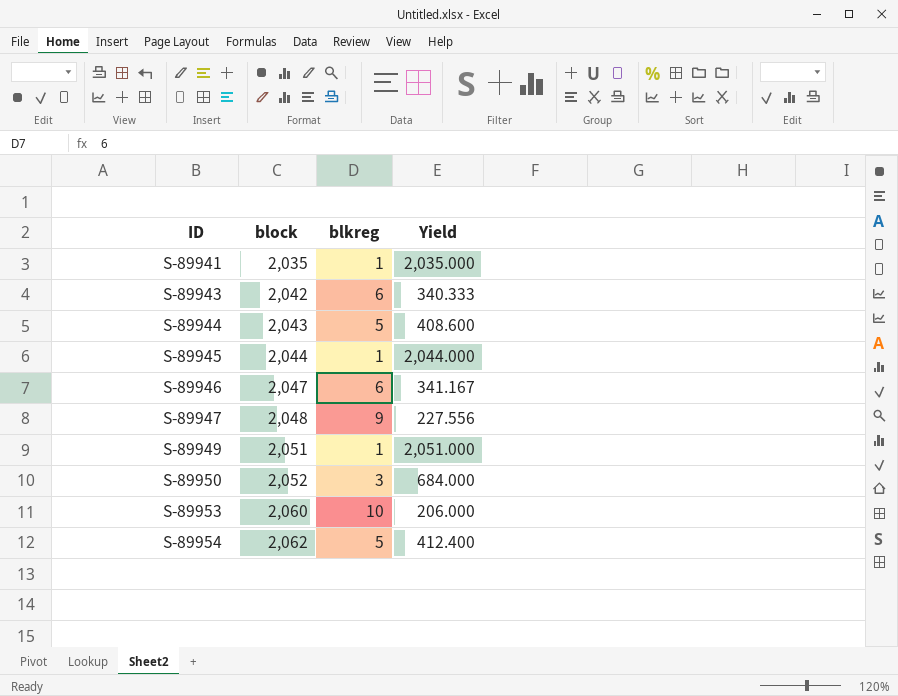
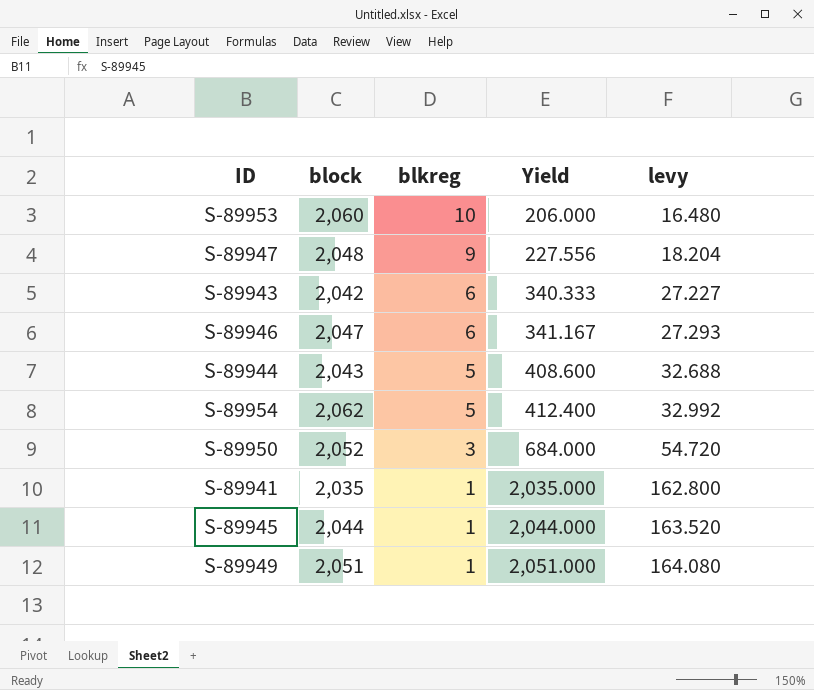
row order: ID ascending -> blkreg descending
column levy | formula: none -> [Yield] * 0.08

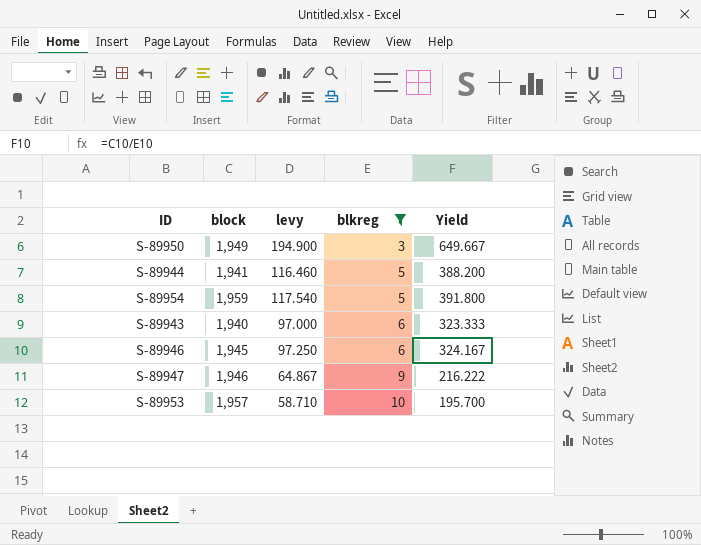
filter: none -> blkreg != 1
row order: blkreg descending -> blkreg ascending
column levy | formula: [Yield] * 0.08 -> [Yield] * 0.3
column levy | position: 5 -> 3
S-89950 | block: 2,052 -> 1,949
S-89950 | Yield: 684.000 -> 649.667
S-89944 | block: 2,043 -> 1,941
S-89944 | Yield: 408.600 -> 388.200
S-89954 | block: 2,062 -> 1,959
S-89954 | Yield: 412.400 -> 391.800
S-89943 | block: 2,042 -> 1,940
S-89943 | Yield: 340.333 -> 323.333
S-89946 | block: 2,047 -> 1,945
S-89946 | Yield: 341.167 -> 324.167
S-89947 | block: 2,048 -> 1,946
S-89947 | Yield: 227.556 -> 216.222
S-89953 | block: 2,060 -> 1,957
S-89953 | Yield: 206.000 -> 195.700

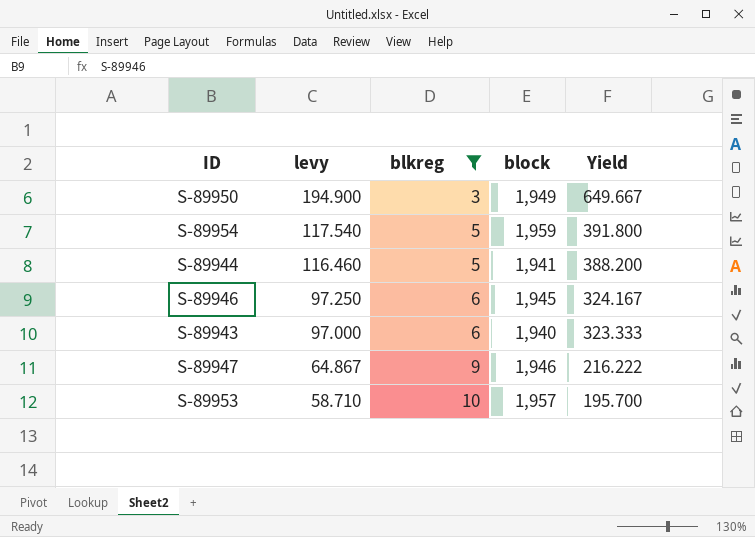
row order: blkreg ascending -> levy descending
column block | position: 2 -> 4

